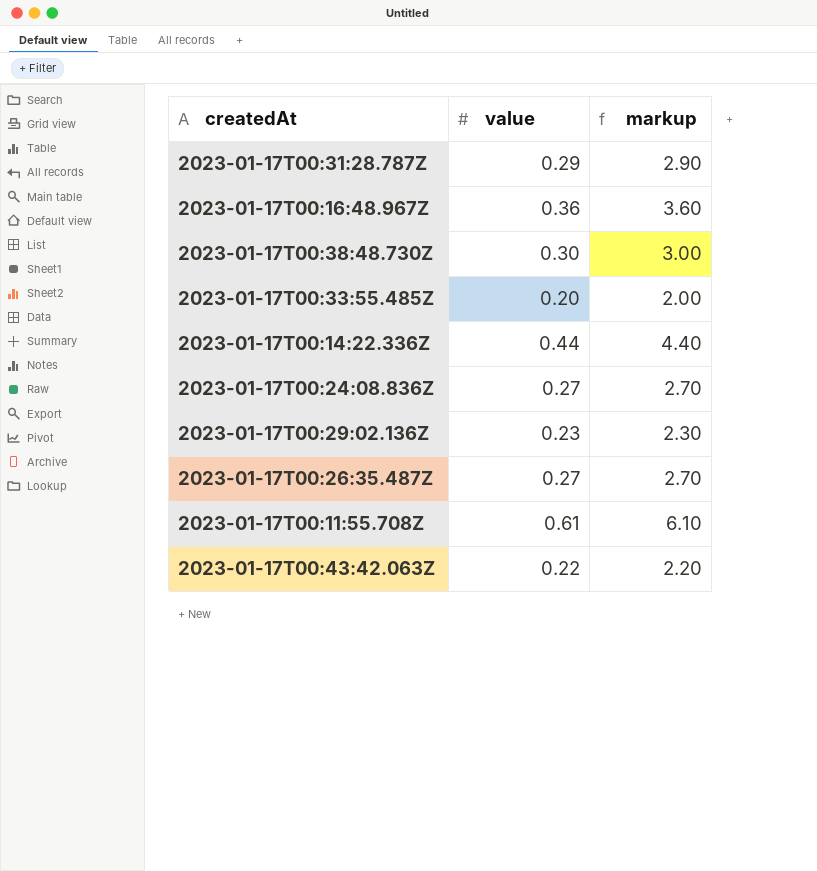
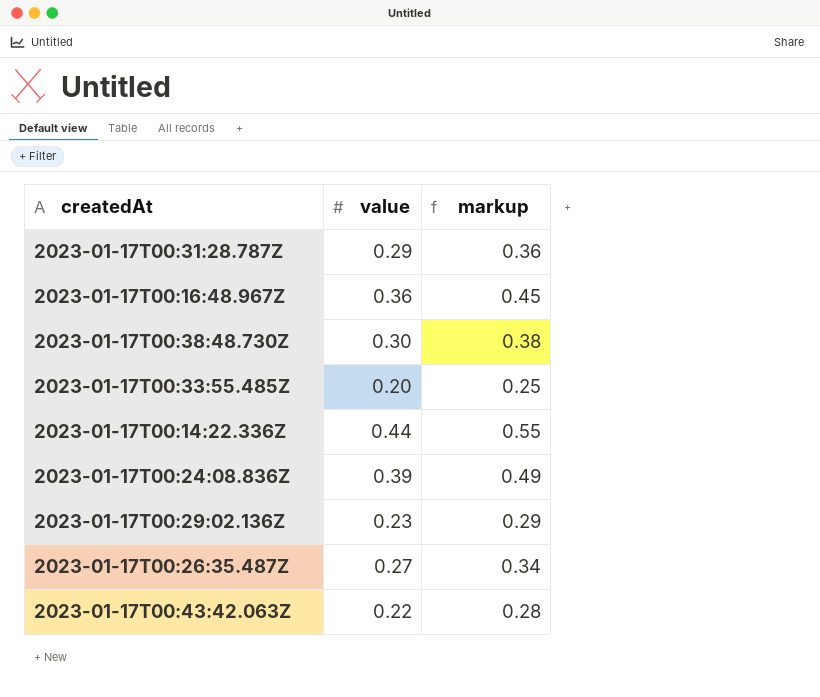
column markup | formula: [value] * 10 -> [value] * 1.25
row 2023-01-17T00:11:55.708Z: 0.61 | 6.10 -> none
2023-01-17T00:24:08.836Z | value: 0.27 -> 0.39

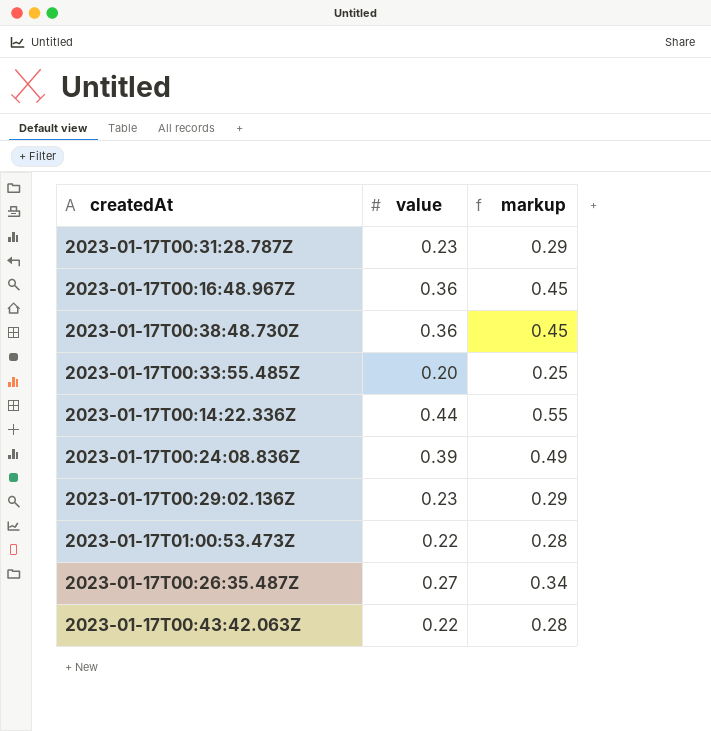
2023-01-17T00:31:28.787Z | value: 0.29 -> 0.23
2023-01-17T00:31:28.787Z | markup: 0.36 -> 0.29
2023-01-17T00:38:48.730Z | value: 0.30 -> 0.36
2023-01-17T00:38:48.730Z | markup: 0.38 -> 0.45
row 2023-01-17T01:00:53.473Z: none -> 0.22 | 0.28

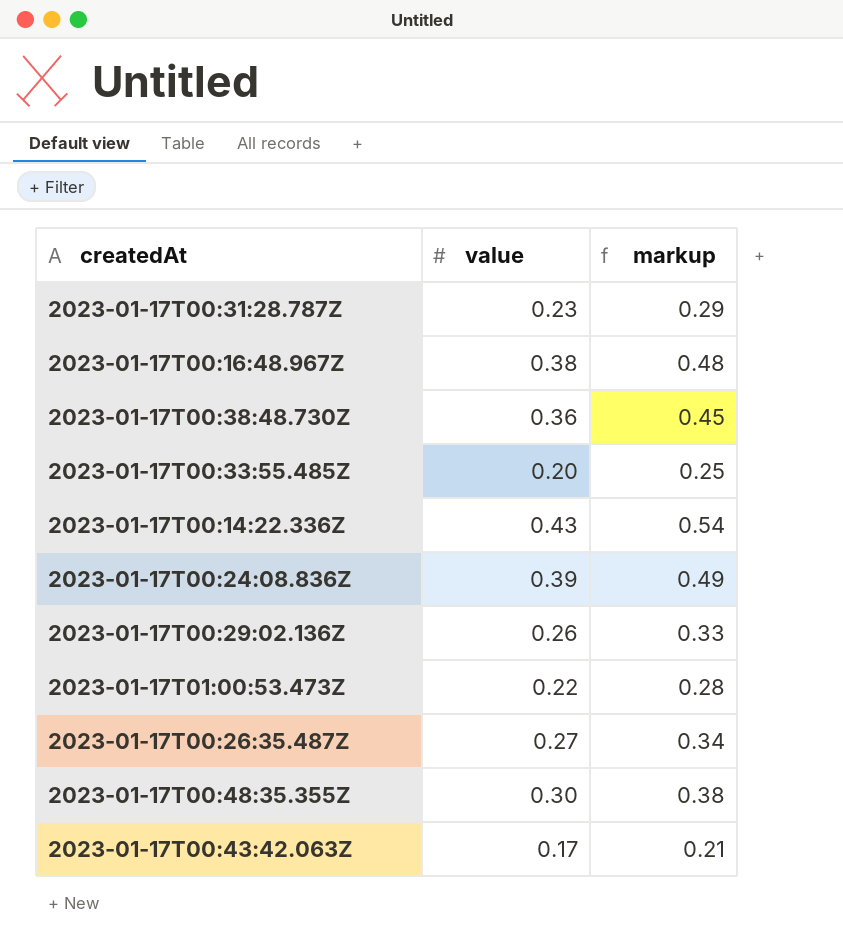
2023-01-17T00:16:48.967Z | value: 0.36 -> 0.38
2023-01-17T00:16:48.967Z | markup: 0.45 -> 0.48
2023-01-17T00:14:22.336Z | value: 0.44 -> 0.43
2023-01-17T00:14:22.336Z | markup: 0.55 -> 0.54
2023-01-17T00:29:02.136Z | value: 0.23 -> 0.26
2023-01-17T00:29:02.136Z | markup: 0.29 -> 0.33
row 2023-01-17T00:48:35.355Z: none -> 0.30 | 0.38
2023-01-17T00:43:42.063Z | value: 0.22 -> 0.17
2023-01-17T00:43:42.063Z | markup: 0.28 -> 0.21

